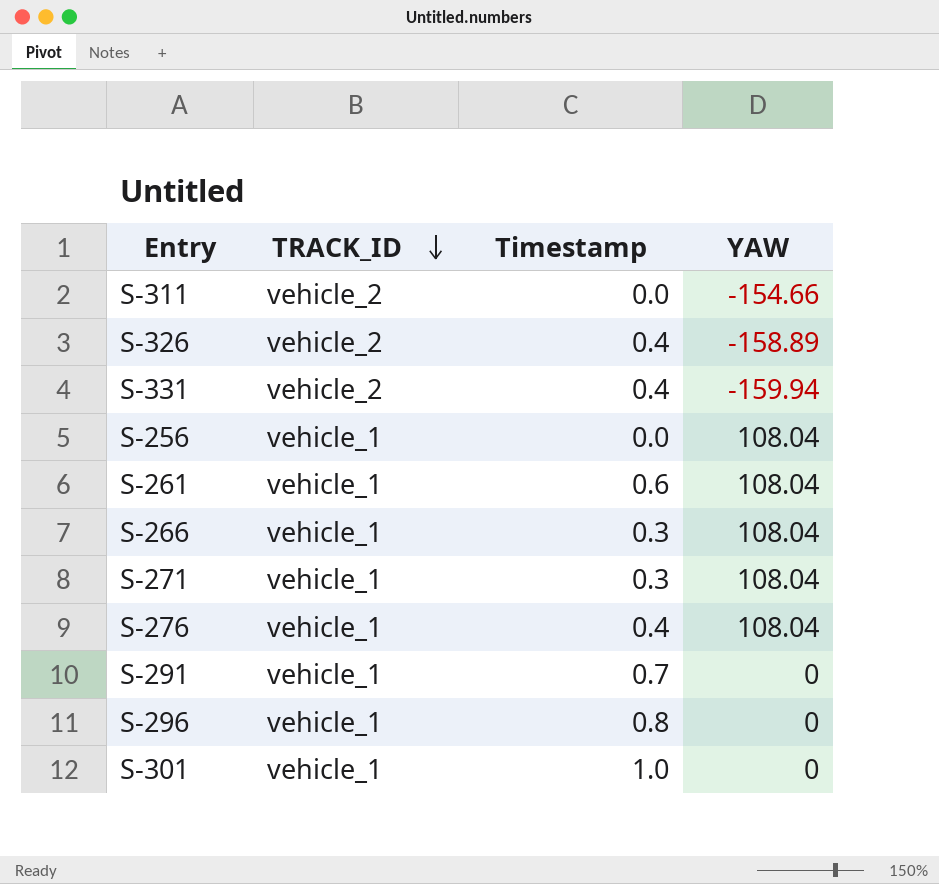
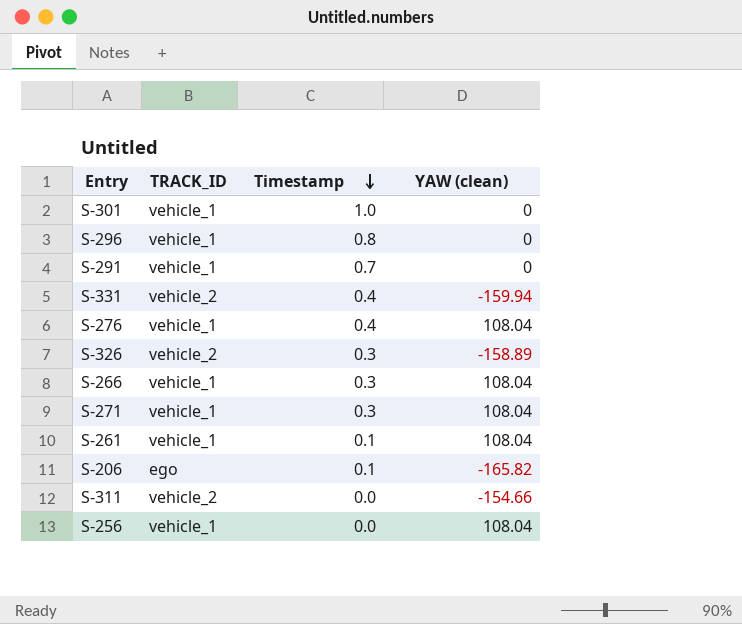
row order: TRACK_ID descending -> Timestamp descending
column name: YAW -> YAW (clean)
S-326 | Timestamp: 0.4 -> 0.3
S-261 | Timestamp: 0.6 -> 0.1
row S-206: none -> ego | 0.1 | -165.82

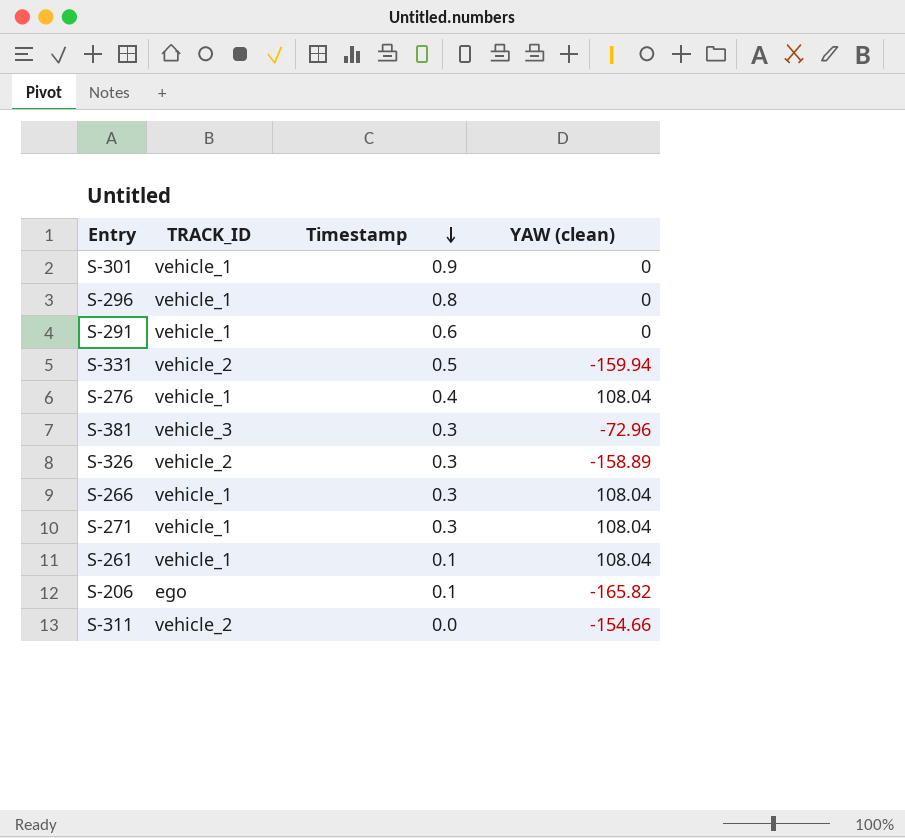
row S-256: vehicle_1 | 0.0 | 108.04 -> none
S-301 | Timestamp: 1.0 -> 0.9
S-291 | Timestamp: 0.7 -> 0.6
S-331 | Timestamp: 0.4 -> 0.5
row S-381: none -> vehicle_3 | 0.3 | -72.96

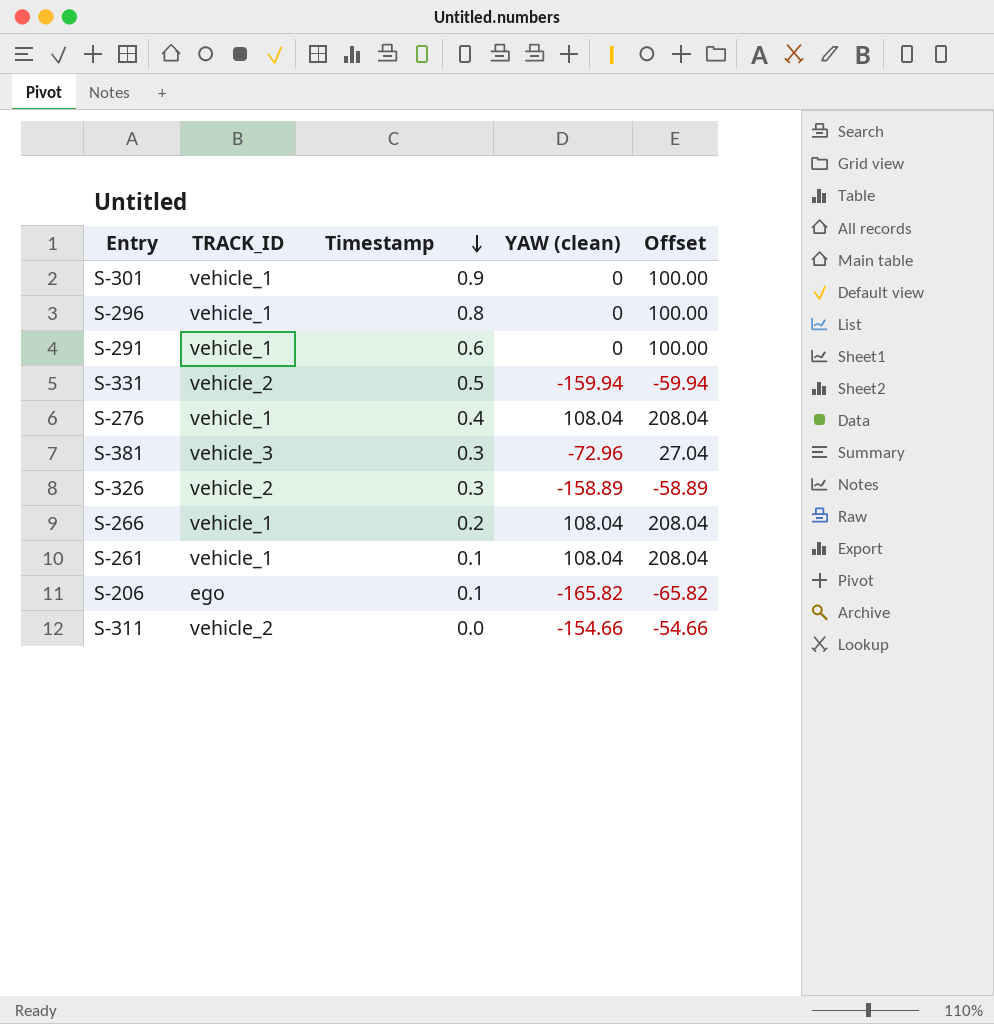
column Offset | formula: none -> [YAW (clean)] + 100
row S-271: vehicle_1 | 0.3 | 108.04 -> none
S-266 | Timestamp: 0.3 -> 0.2

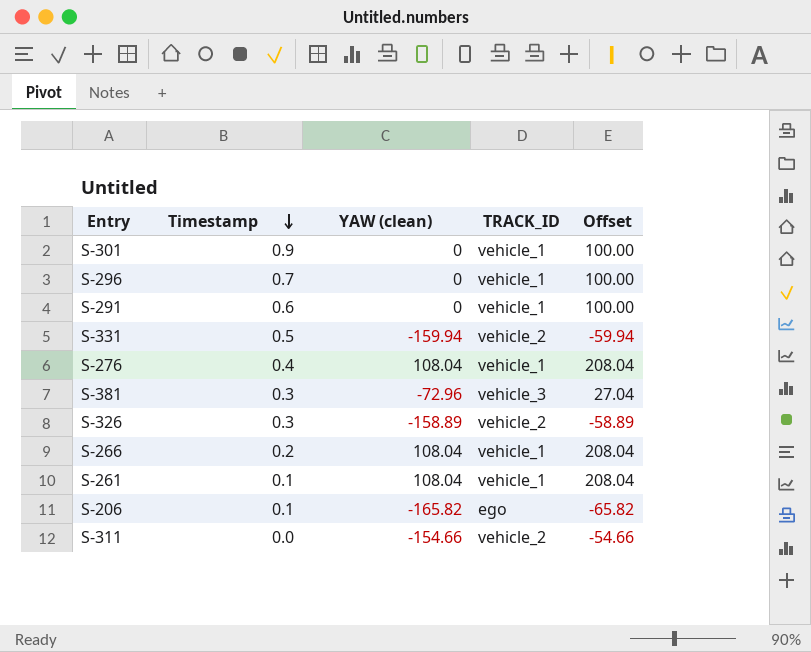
column TRACK_ID | position: 2 -> 4
S-296 | Timestamp: 0.8 -> 0.7

